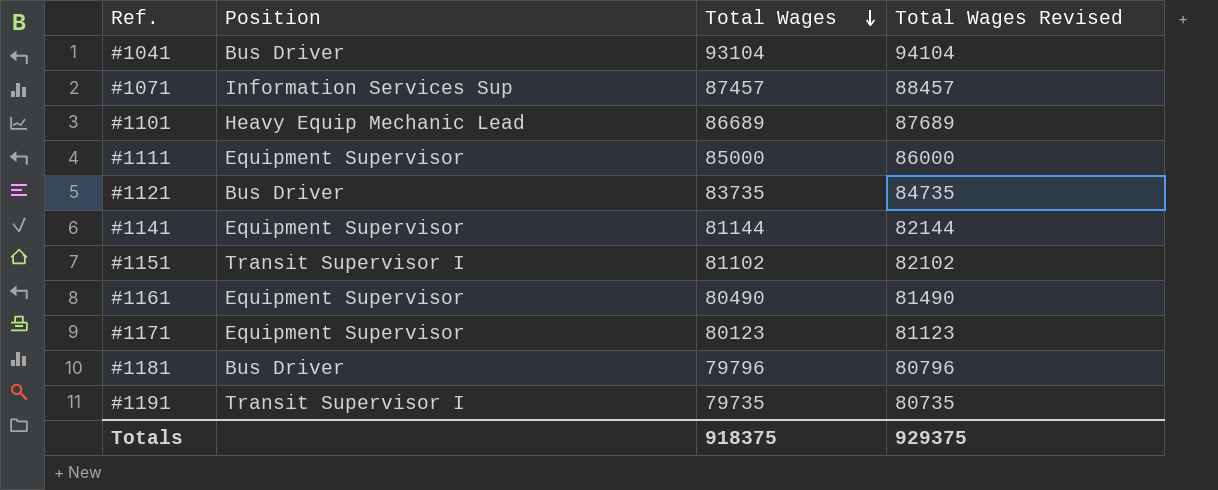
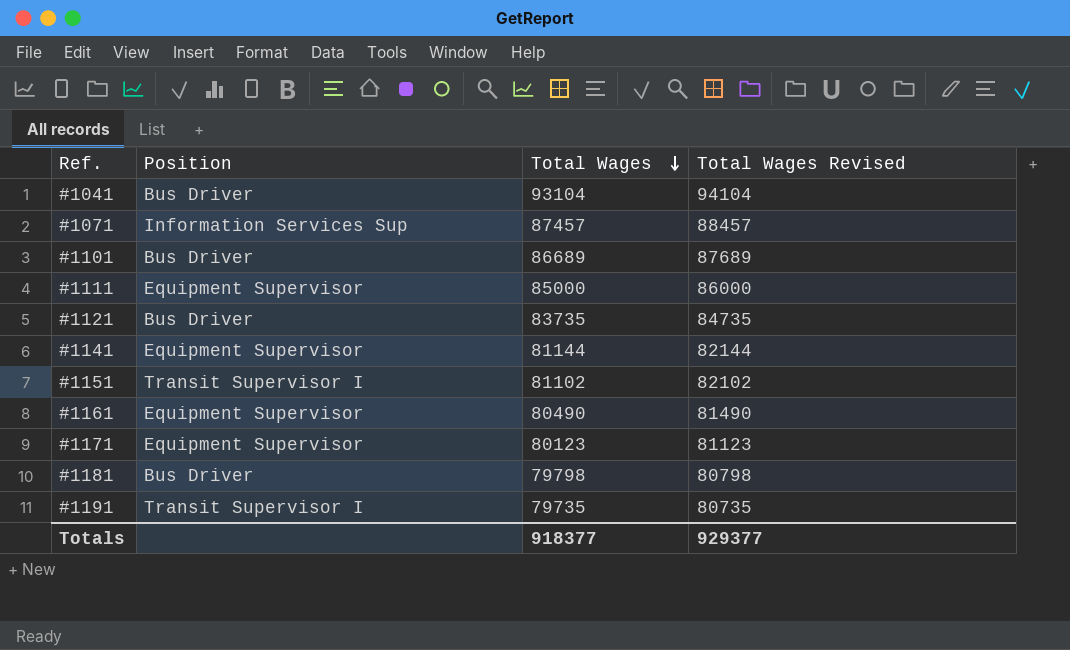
#1101 | Position: Heavy Equip Mechanic Lead -> Bus Driver
#1181 | Total Wages: 79796 -> 79798
#1181 | Total Wages Revised: 80796 -> 80798
Totals | Total Wages: 918375 -> 918377
Totals | Total Wages Revised: 929375 -> 929377

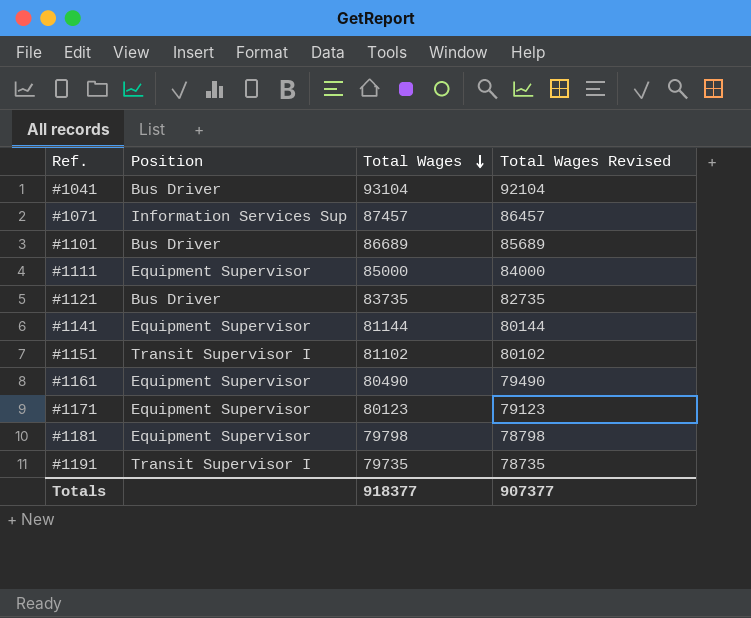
column Total Wages Revised | formula: [Total Wages] + 1000 -> [Total Wages] - 1000
#1181 | Position: Bus Driver -> Equipment Supervisor
Totals | Total Wages Revised: 929377 -> 907377

